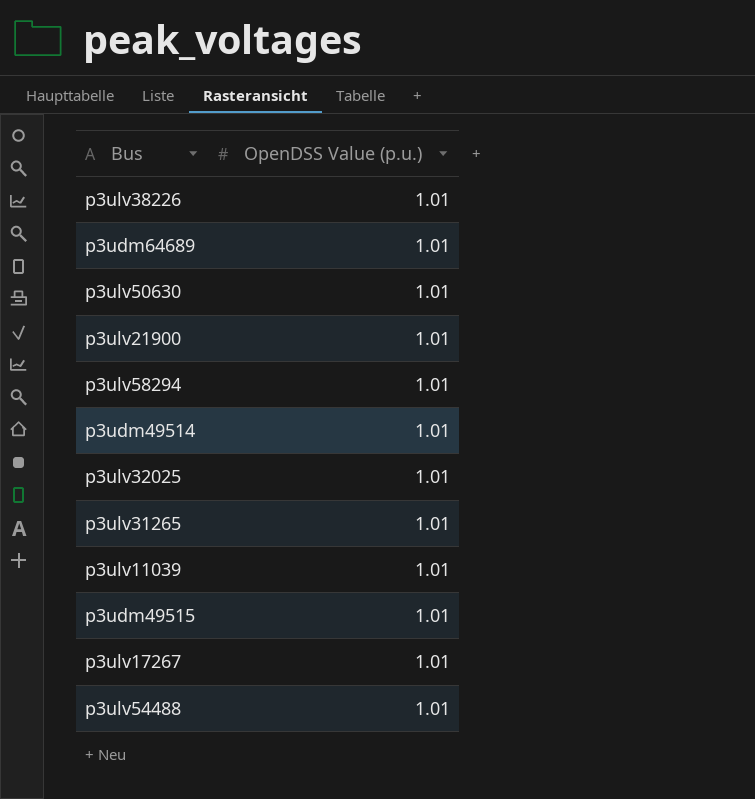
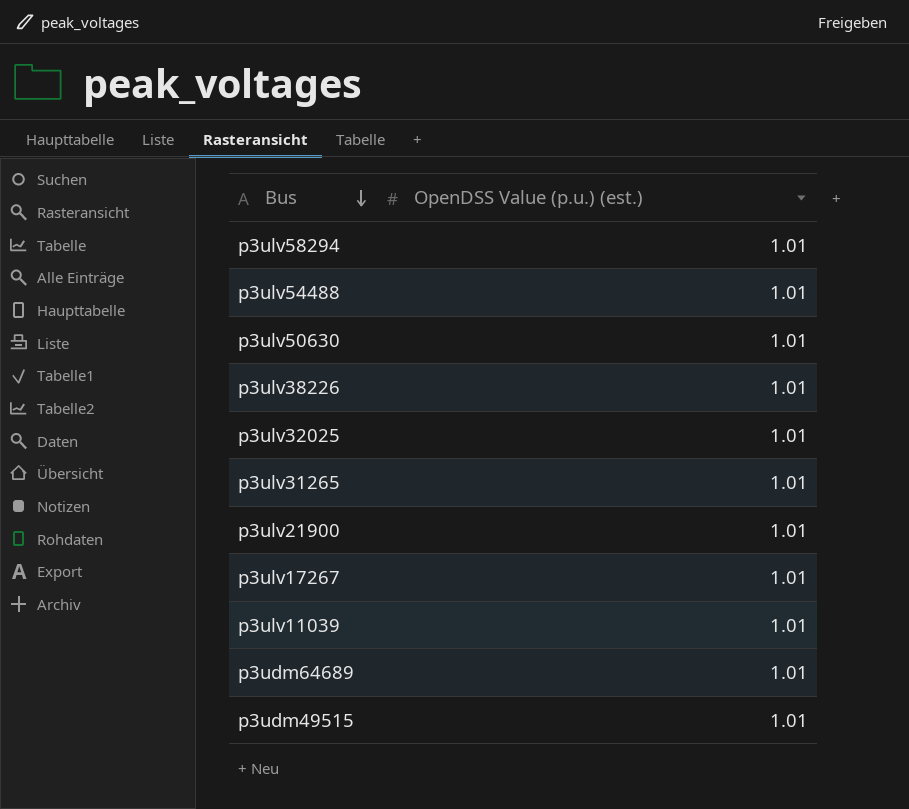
row order: none -> Bus descending
column name: OpenDSS Value (p.u.) -> OpenDSS Value (p.u.) (est.)
row p3udm49514: 1.01 -> none

